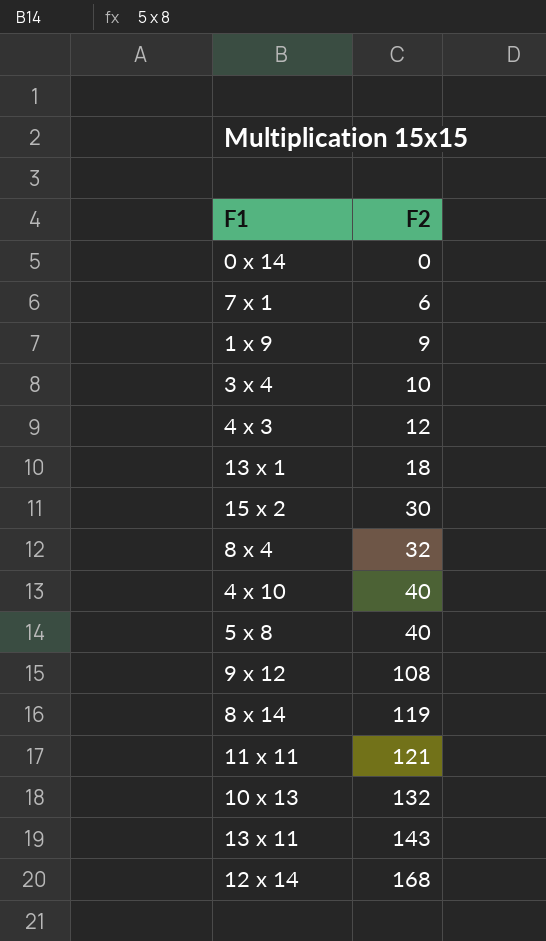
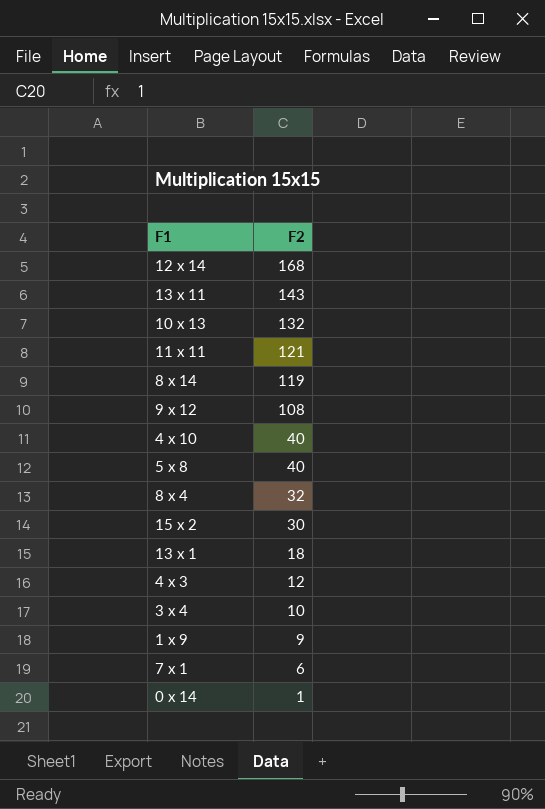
row order: F2 ascending -> F2 descending
0 x 14 | F2: 0 -> 1

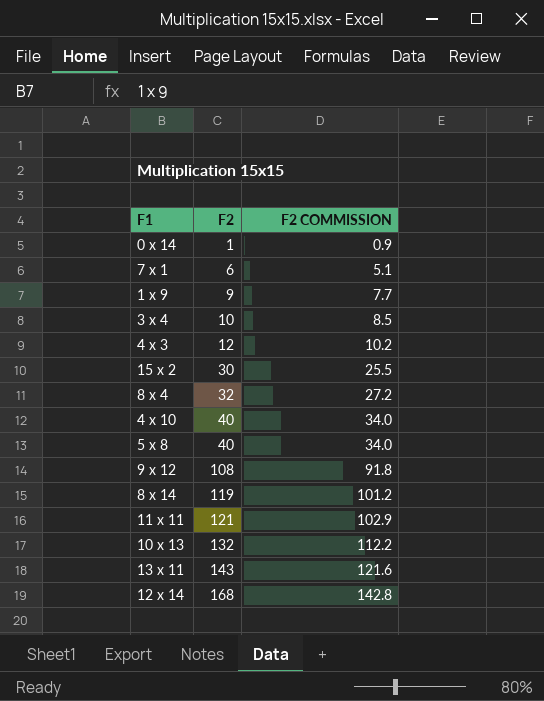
row order: F2 descending -> F2 ascending
column F2 COMMISSION | formula: none -> [F2] * 0.85
row 13 x 1: 18 -> none

